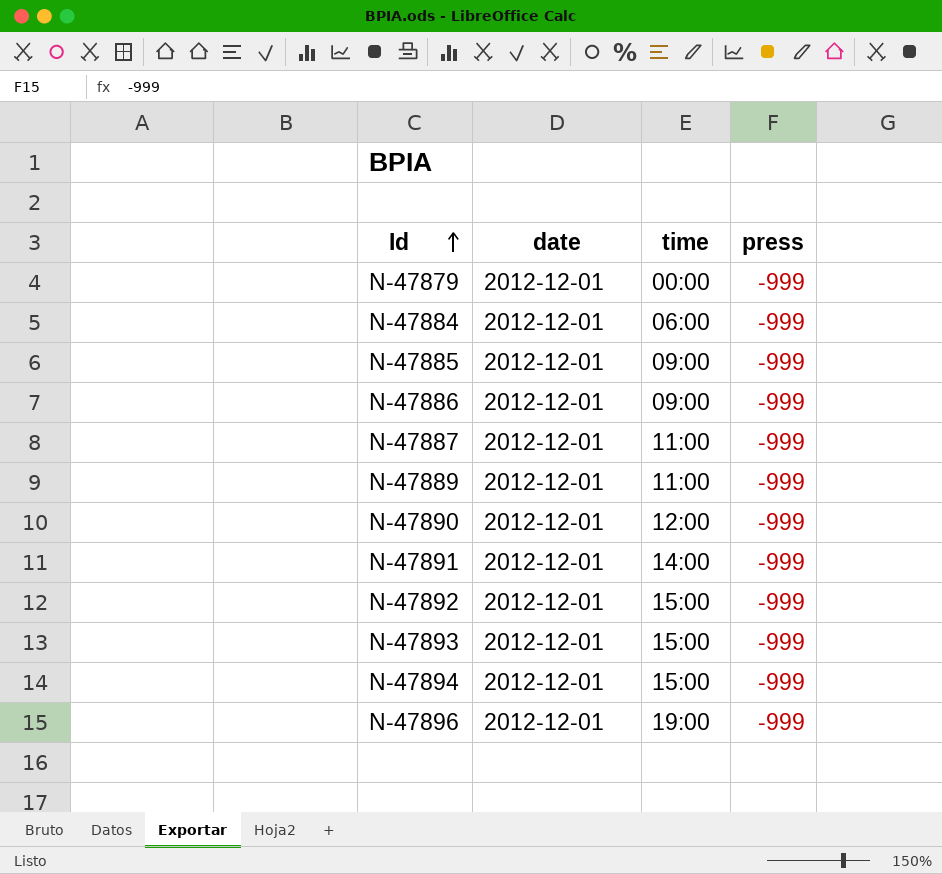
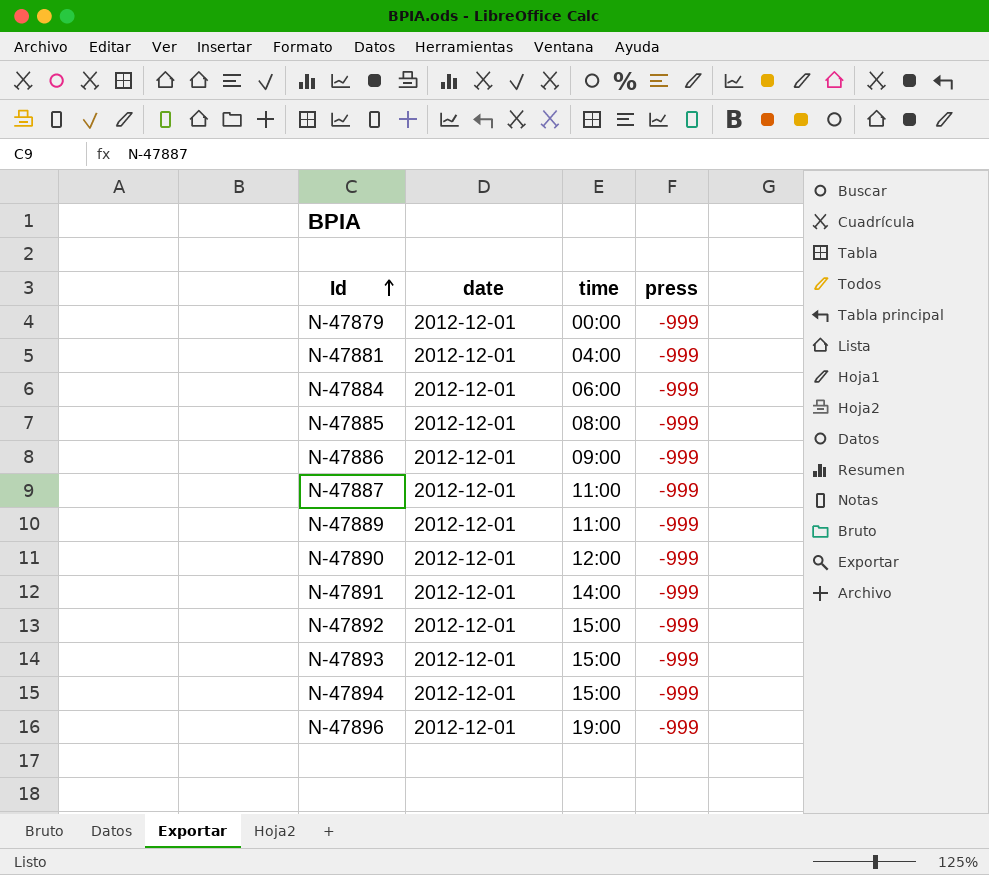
row N-47881: none -> 2012-12-01 | 04:00 | -999
N-47885 | time: 09:00 -> 08:00

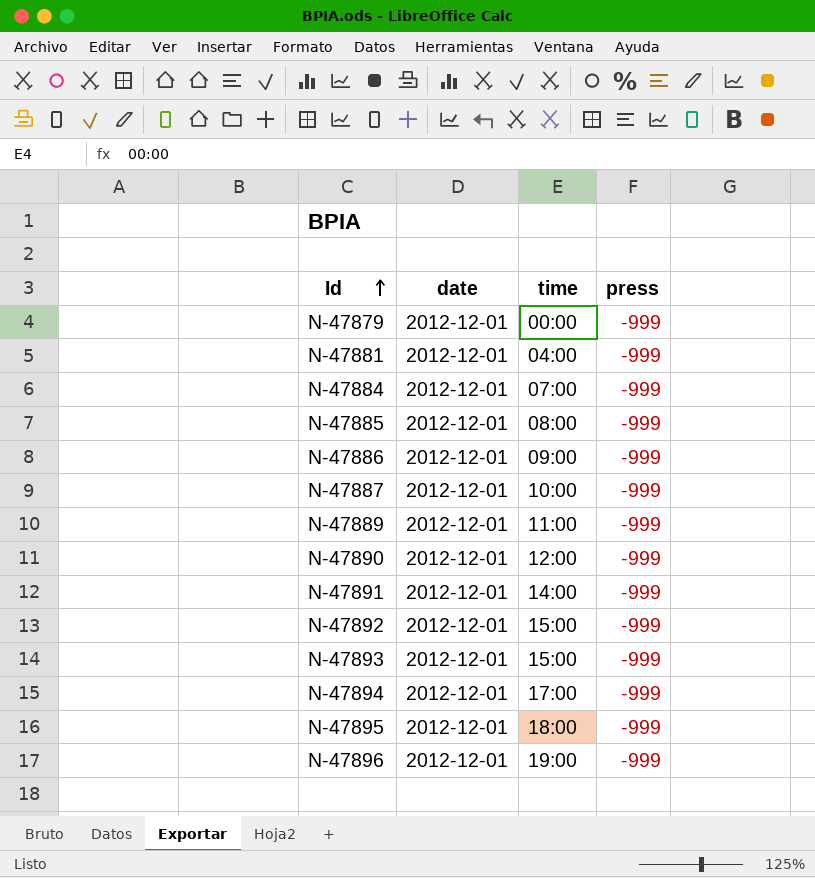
N-47884 | time: 06:00 -> 07:00
N-47887 | time: 11:00 -> 10:00
N-47894 | time: 15:00 -> 17:00
row N-47895: none -> 2012-12-01 | 18:00 | -999

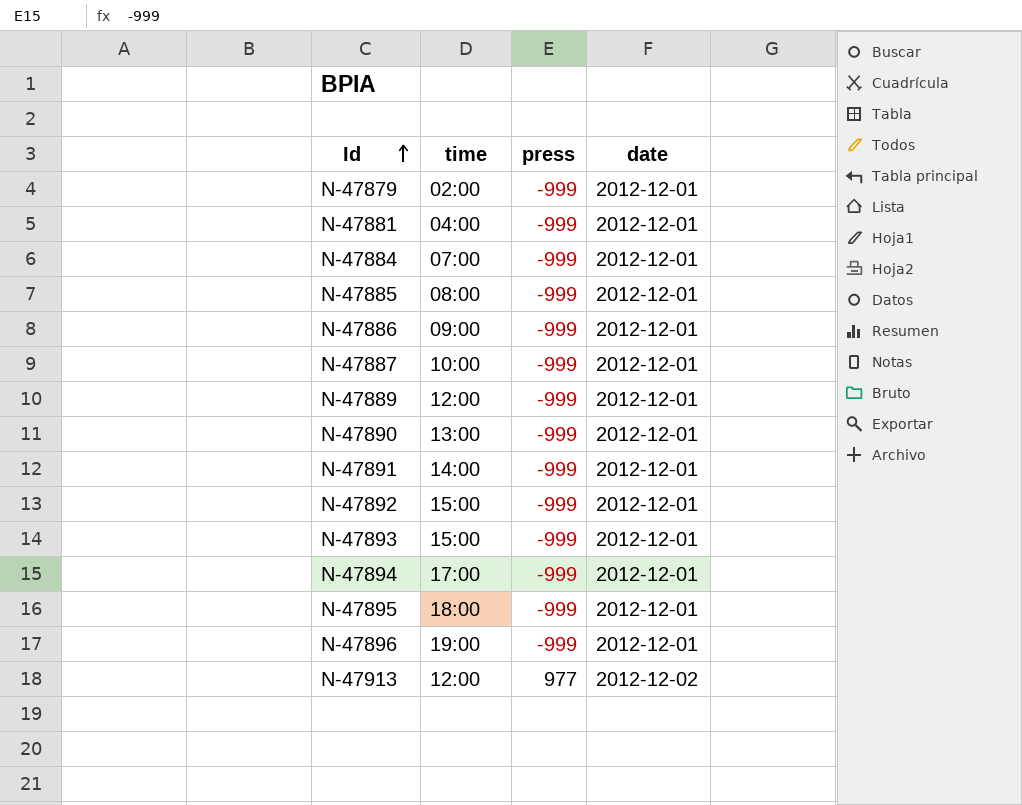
column date | position: 2 -> 4
N-47879 | time: 00:00 -> 02:00
N-47889 | time: 11:00 -> 12:00
N-47890 | time: 12:00 -> 13:00
row N-47913: none -> 12:00 | 977 | 2012-12-02

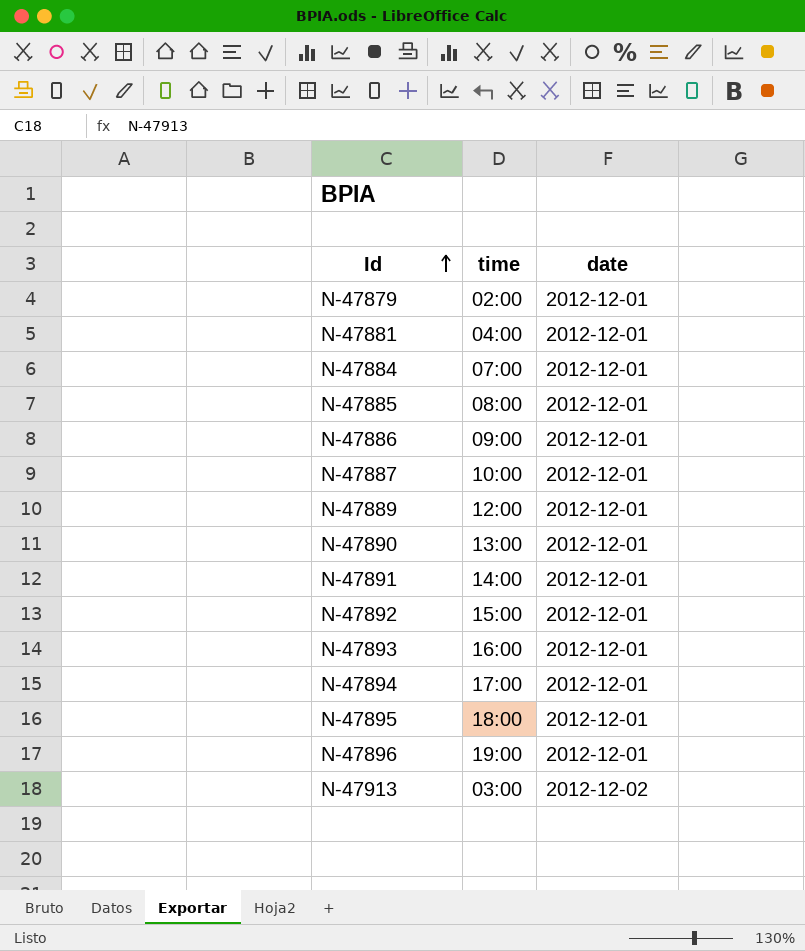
column press | position: 3 -> none
N-47893 | time: 15:00 -> 16:00
N-47913 | time: 12:00 -> 03:00

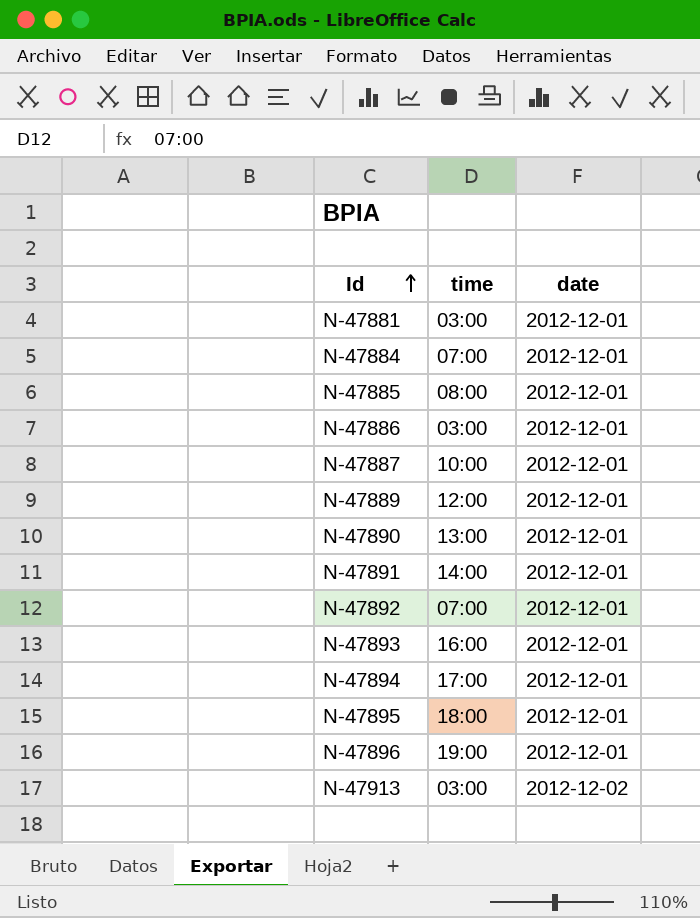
row N-47879: 02:00 | 2012-12-01 -> none
N-47881 | time: 04:00 -> 03:00
N-47886 | time: 09:00 -> 03:00
N-47892 | time: 15:00 -> 07:00

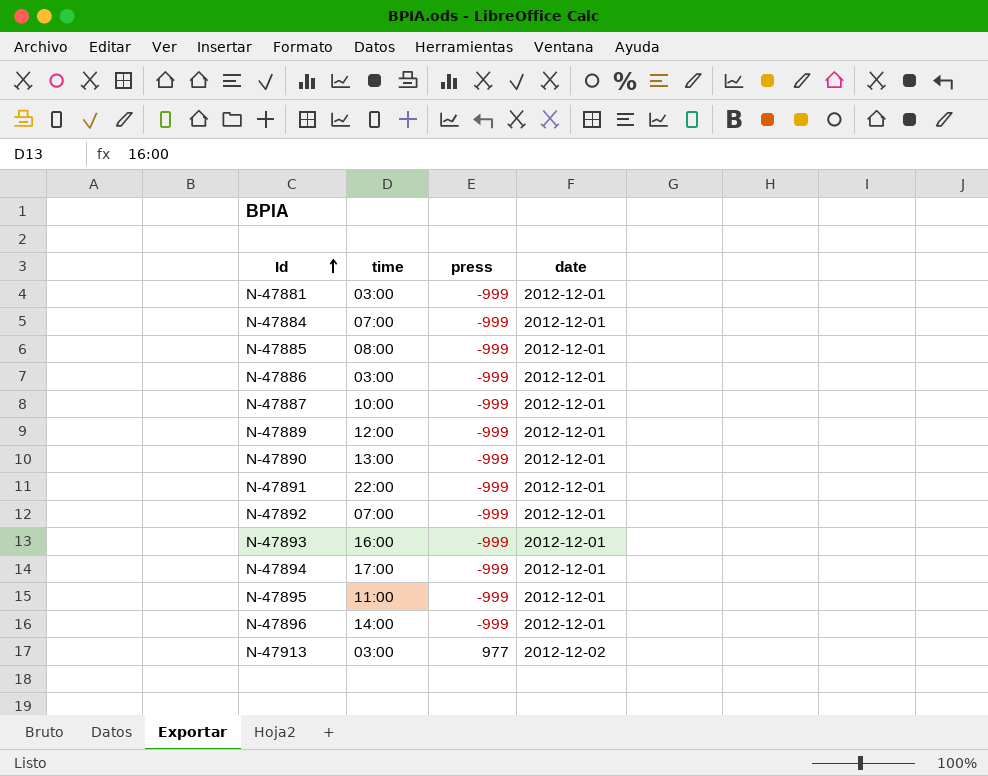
column press | position: none -> 3
N-47891 | time: 14:00 -> 22:00
N-47895 | time: 18:00 -> 11:00
N-47896 | time: 19:00 -> 14:00

